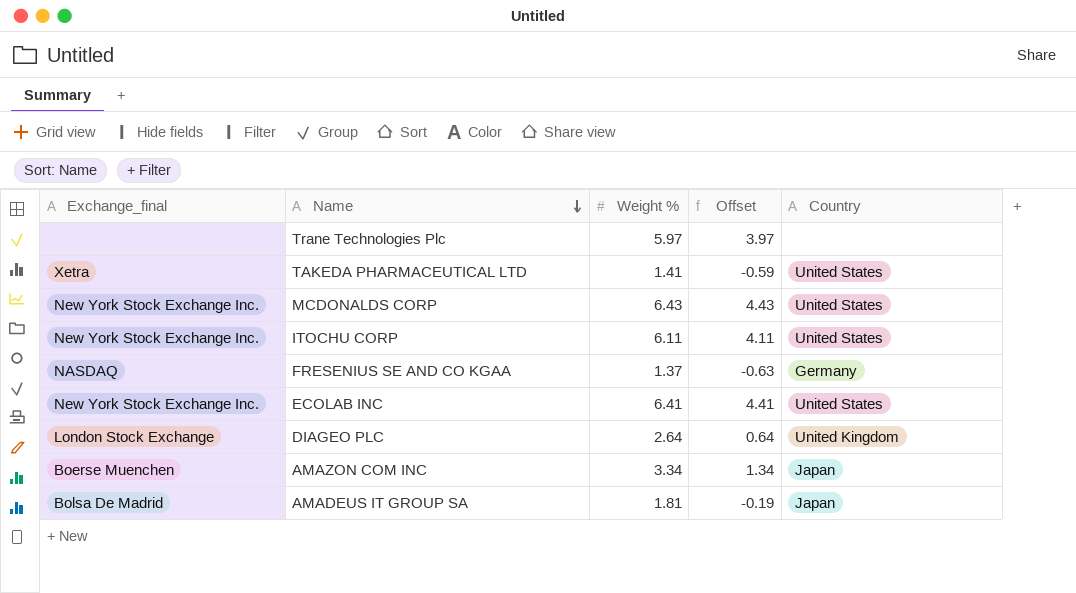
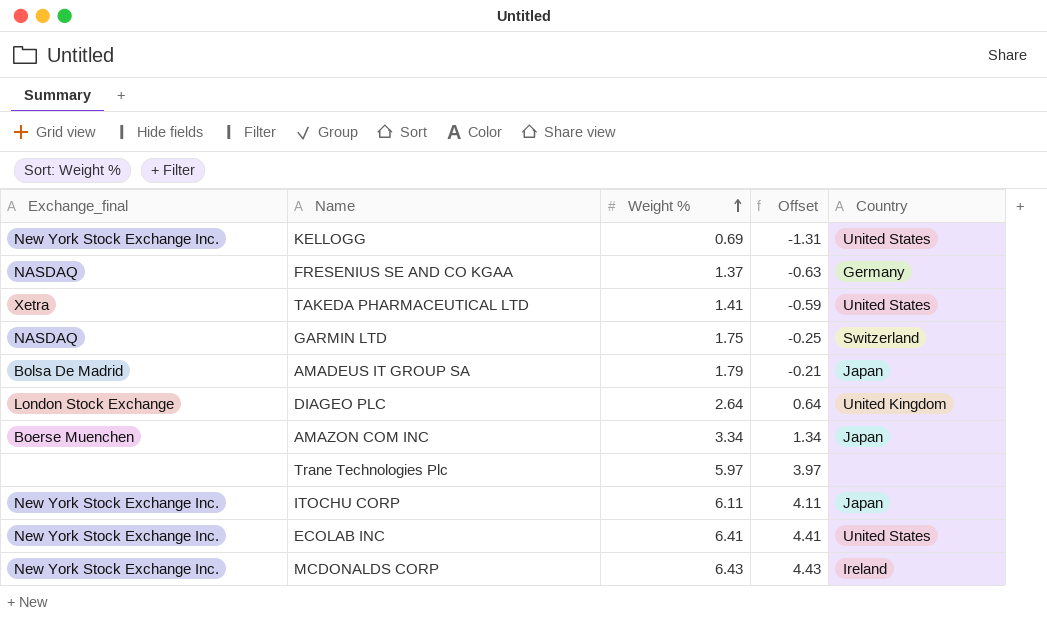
row order: Name descending -> Weight % ascending
row KELLOGG: none -> New York Stock Exchange Inc. | 0.69 | -1.31 | United States
row GARMIN LTD: none -> NASDAQ | 1.75 | -0.25 | Switzerland
AMADEUS IT GROUP SA | Weight %: 1.81 -> 1.79
AMADEUS IT GROUP SA | Offset: -0.19 -> -0.21
ITOCHU CORP | Country: United States -> Japan
MCDONALDS CORP | Country: United States -> Ireland

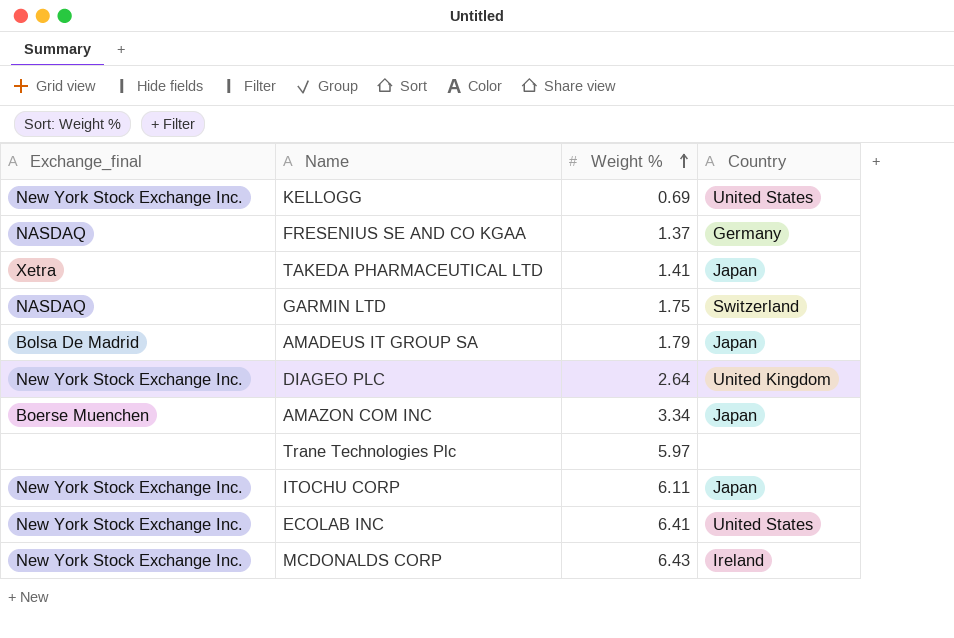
column Offset | formula: [Weight %] - 2 -> none
TAKEDA PHARMACEUTICAL LTD | Country: United States -> Japan
DIAGEO PLC | Exchange_final: London Stock Exchange -> New York Stock Exchange Inc.

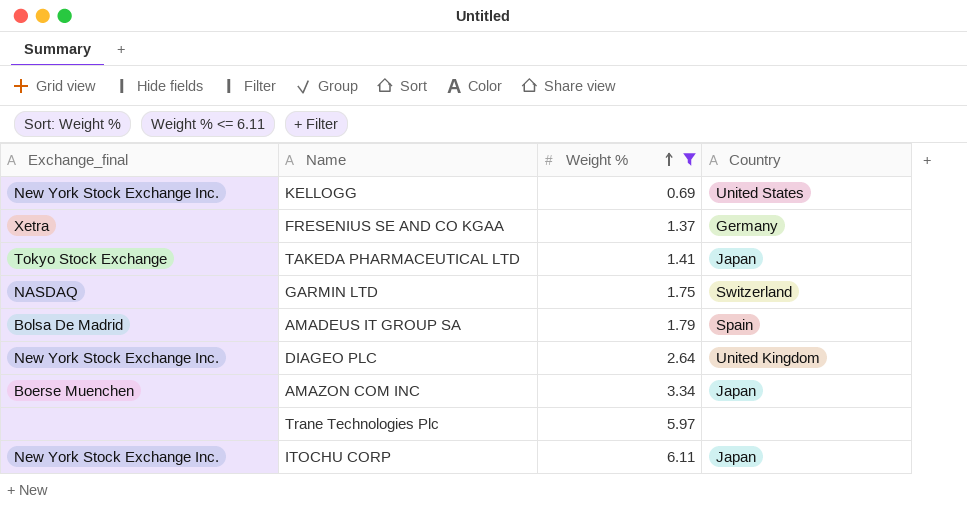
filter: none -> Weight % <= 6.11
FRESENIUS SE AND CO KGAA | Exchange_final: NASDAQ -> Xetra
TAKEDA PHARMACEUTICAL LTD | Exchange_final: Xetra -> Tokyo Stock Exchange
AMADEUS IT GROUP SA | Country: Japan -> Spain

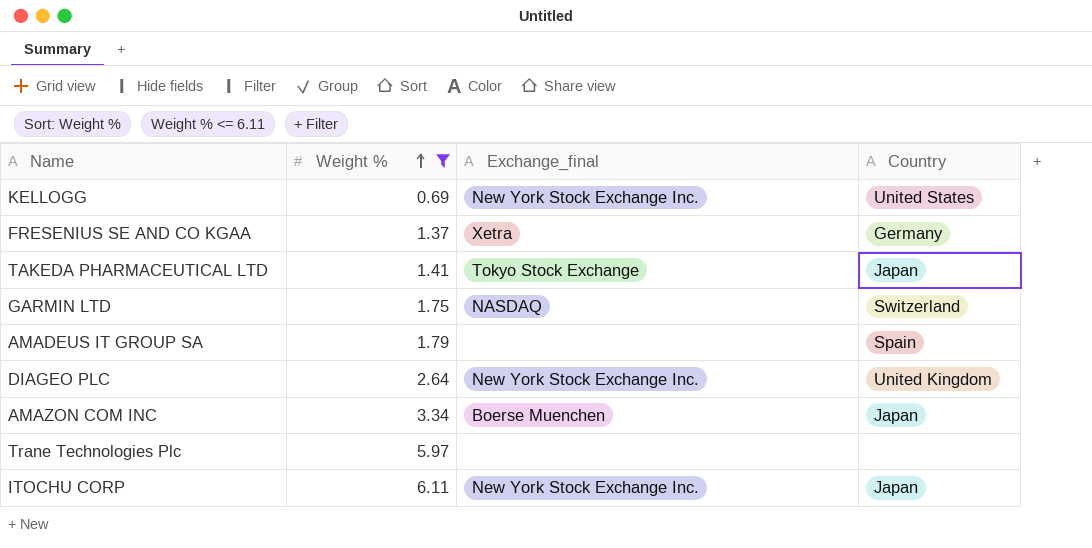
column Exchange_final | position: 1 -> 3
AMADEUS IT GROUP SA | Exchange_final: Bolsa De Madrid -> none

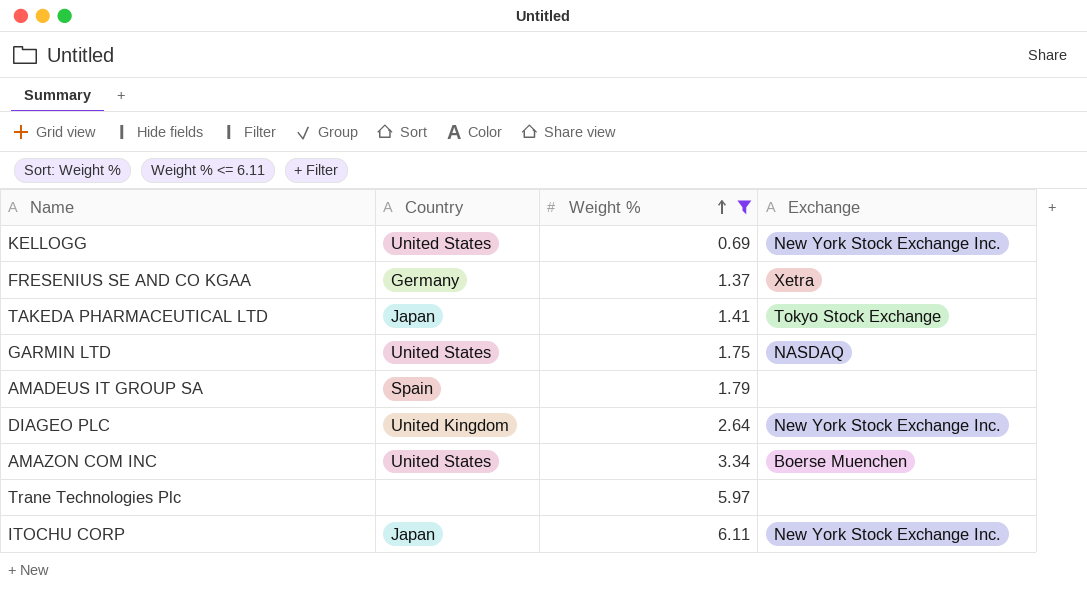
column Country | position: 4 -> 2
column name: Exchange_final -> Exchange
GARMIN LTD | Country: Switzerland -> United States
AMAZON COM INC | Country: Japan -> United States

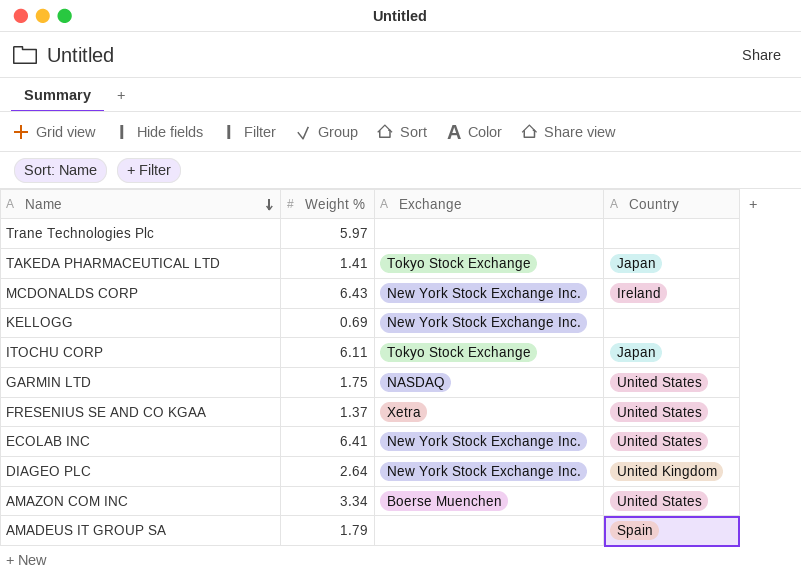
filter: Weight % <= 6.11 -> none
row order: Weight % ascending -> Name descending
column Country | position: 2 -> 4
KELLOGG | Country: United States -> none
ITOCHU CORP | Exchange: New York Stock Exchange Inc. -> Tokyo Stock Exchange
FRESENIUS SE AND CO KGAA | Country: Germany -> United States

